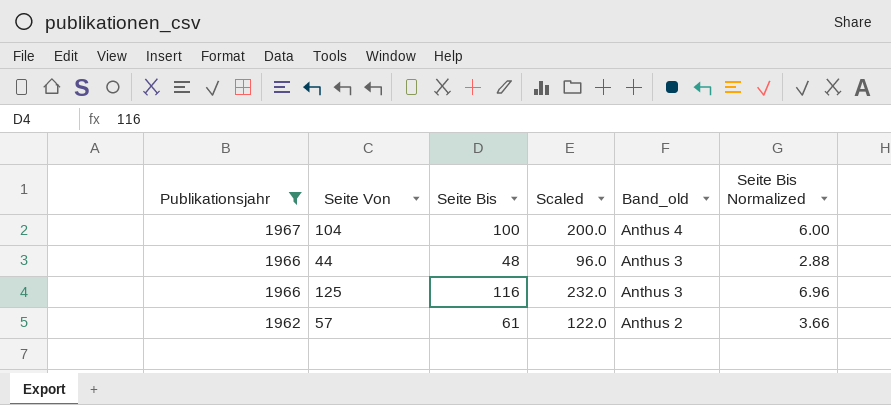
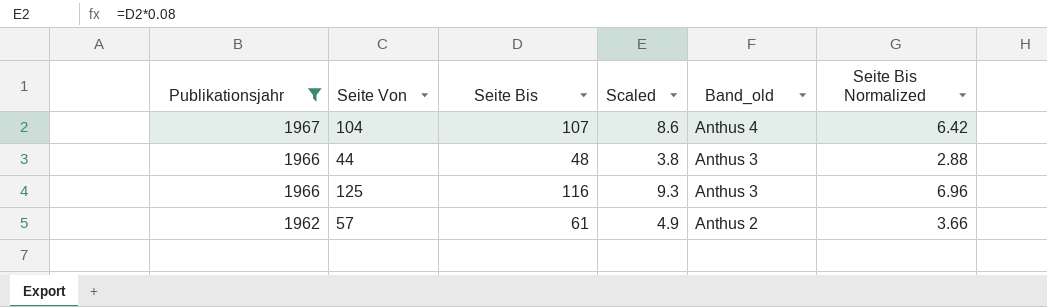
column Scaled | formula: [Seite Bis] * 2 -> [Seite Bis] * 0.08
104 | Seite Bis: 100 -> 107
104 | Seite Bis Normalized: 6.00 -> 6.42

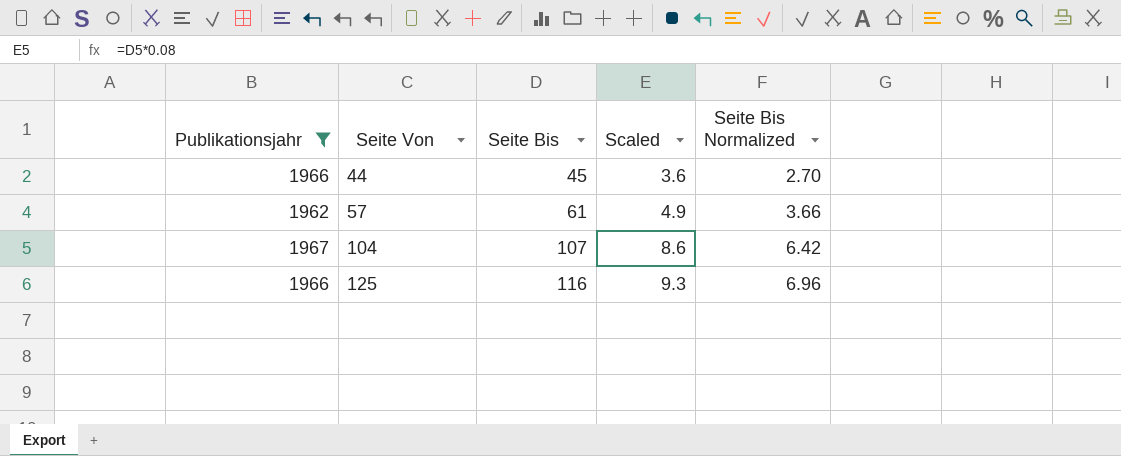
row order: Publikationsjahr descending -> Seite Von ascending
column Band_old | position: 5 -> none
44 | Seite Bis: 48 -> 45
44 | Scaled: 3.8 -> 3.6
44 | Seite Bis Normalized: 2.88 -> 2.70

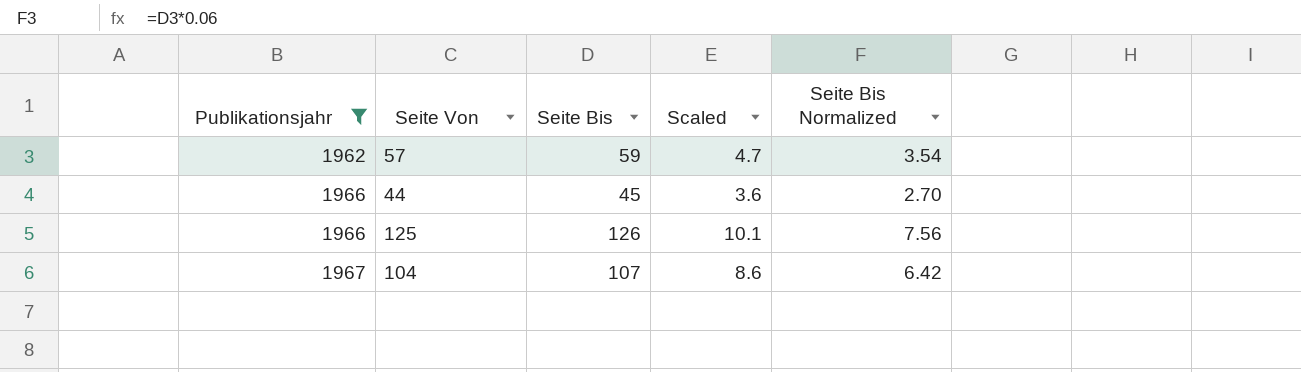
row order: Seite Von ascending -> Publikationsjahr ascending
57 | Seite Bis: 61 -> 59
57 | Scaled: 4.9 -> 4.7
57 | Seite Bis Normalized: 3.66 -> 3.54
125 | Seite Bis: 116 -> 126
125 | Scaled: 9.3 -> 10.1
125 | Seite Bis Normalized: 6.96 -> 7.56

